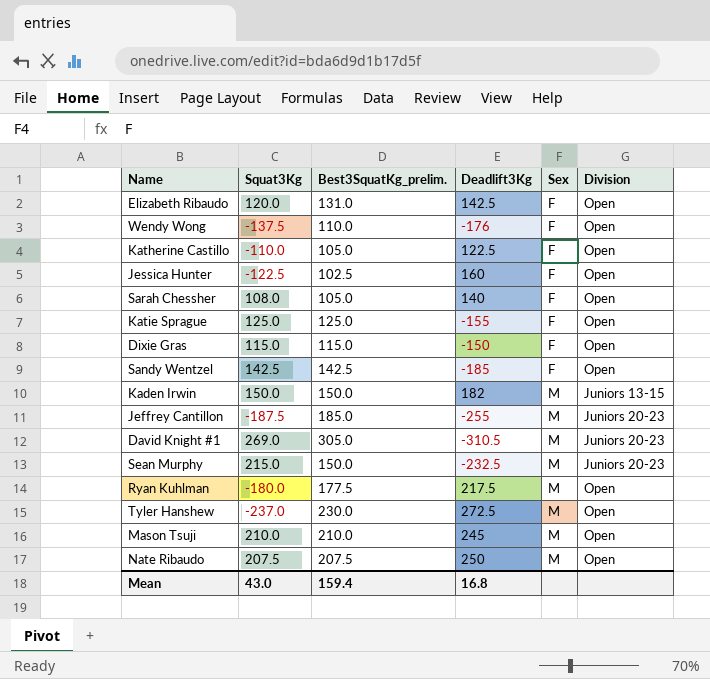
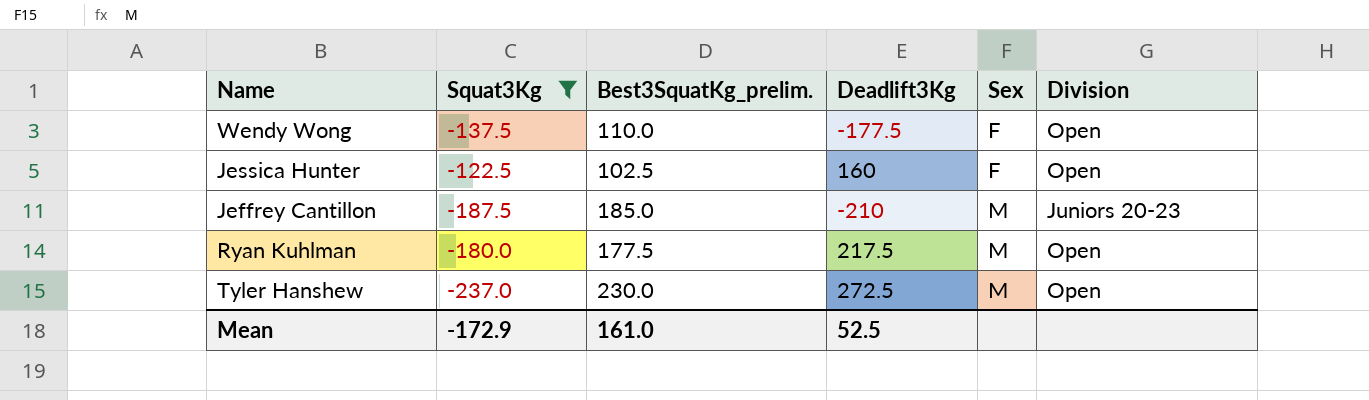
filter: none -> Squat3Kg <= -122.5
Wendy Wong | Deadlift3Kg: -176 -> -177.5
Jeffrey Cantillon | Deadlift3Kg: -255 -> -210
Mean | Squat3Kg: 43.0 -> -172.9
Mean | Best3SquatKg_prelim.: 159.4 -> 161.0
Mean | Deadlift3Kg: 16.8 -> 52.5

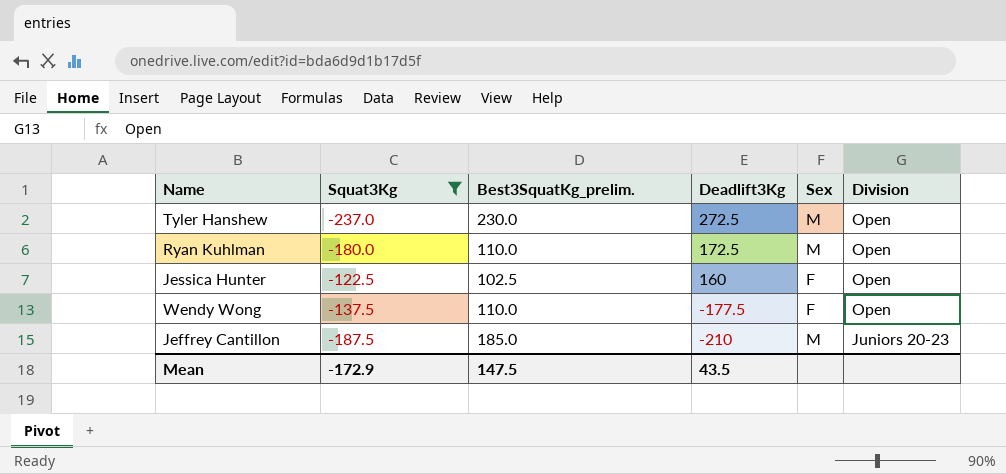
row order: Sex ascending -> Deadlift3Kg descending
Ryan Kuhlman | Best3SquatKg_prelim.: 177.5 -> 110.0
Ryan Kuhlman | Deadlift3Kg: 217.5 -> 172.5
Mean | Best3SquatKg_prelim.: 161.0 -> 147.5
Mean | Deadlift3Kg: 52.5 -> 43.5

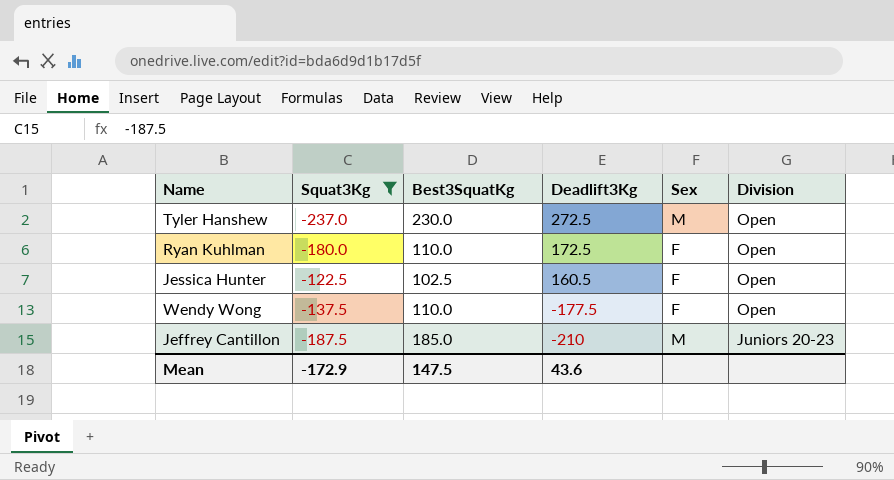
column name: Best3SquatKg_prelim. -> Best3SquatKg
Ryan Kuhlman | Sex: M -> F
Jessica Hunter | Deadlift3Kg: 160 -> 160.5
Mean | Deadlift3Kg: 43.5 -> 43.6

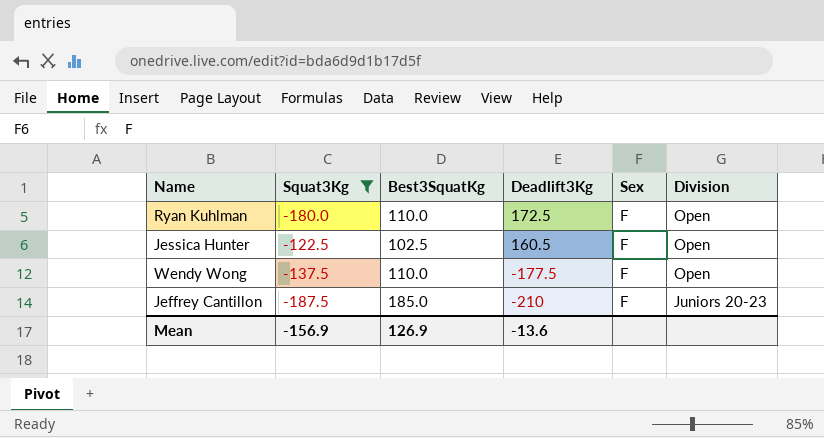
row Tyler Hanshew: -237.0 | 230.0 | 272.5 | M | Open -> none
Jeffrey Cantillon | Sex: M -> F
Mean | Squat3Kg: -172.9 -> -156.9
Mean | Best3SquatKg: 147.5 -> 126.9
Mean | Deadlift3Kg: 43.6 -> -13.6

